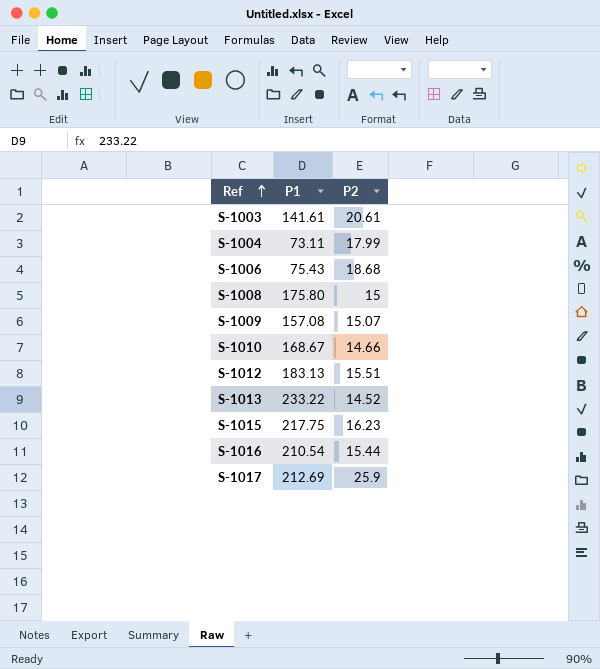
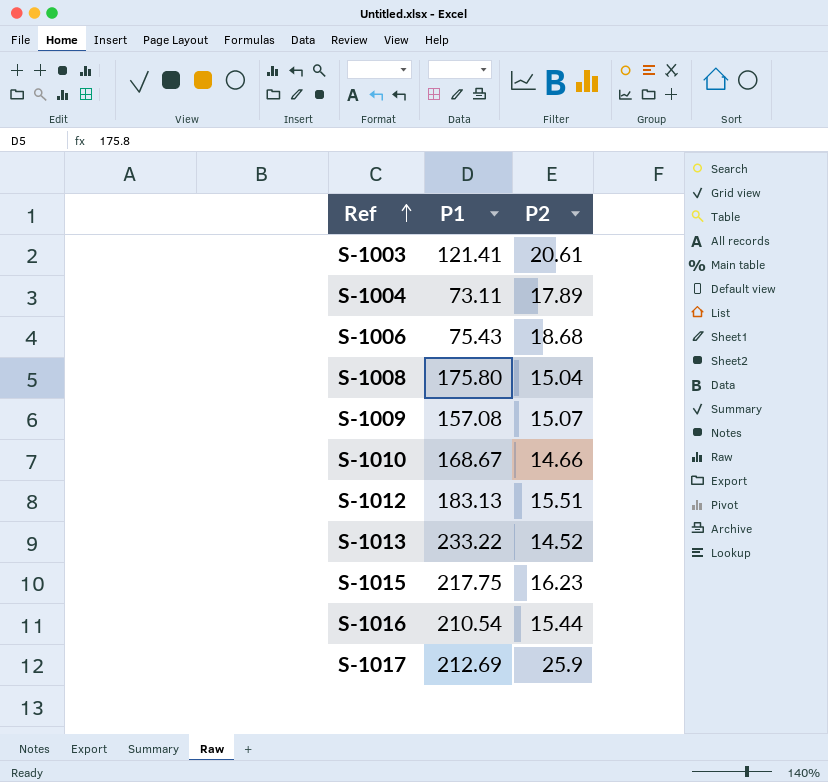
S-1003 | P1: 141.61 -> 121.41
S-1004 | P2: 17.99 -> 17.89
S-1008 | P2: 15 -> 15.04

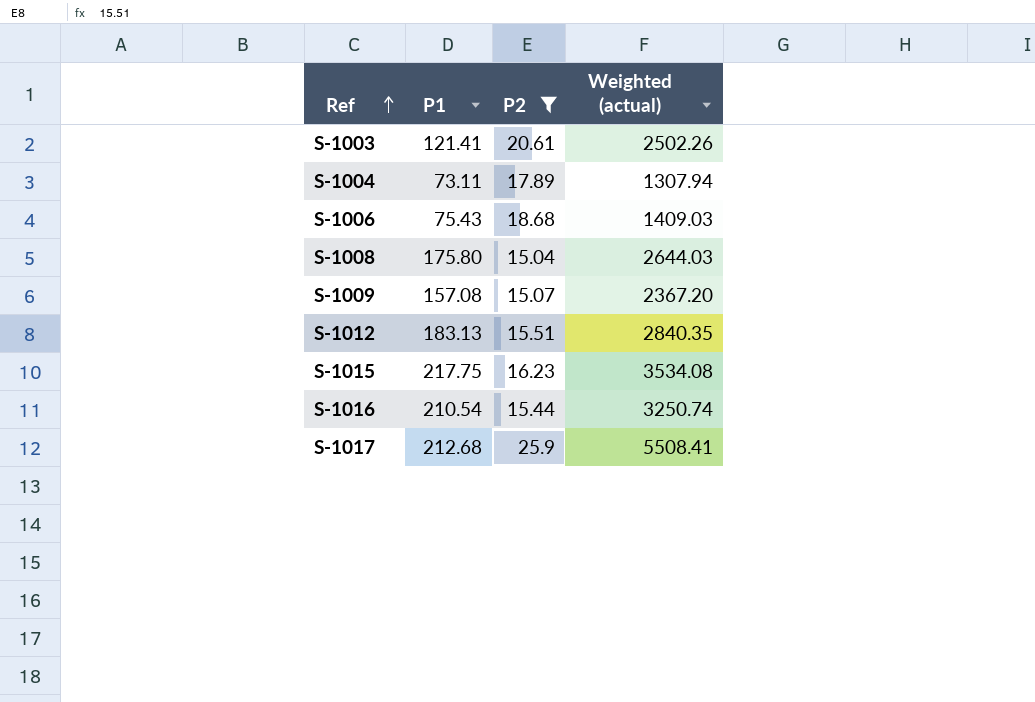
filter: none -> P2 >= 15.04
column Weighted (actual) | formula: none -> [P1] * [P2]
S-1017 | P1: 212.69 -> 212.68

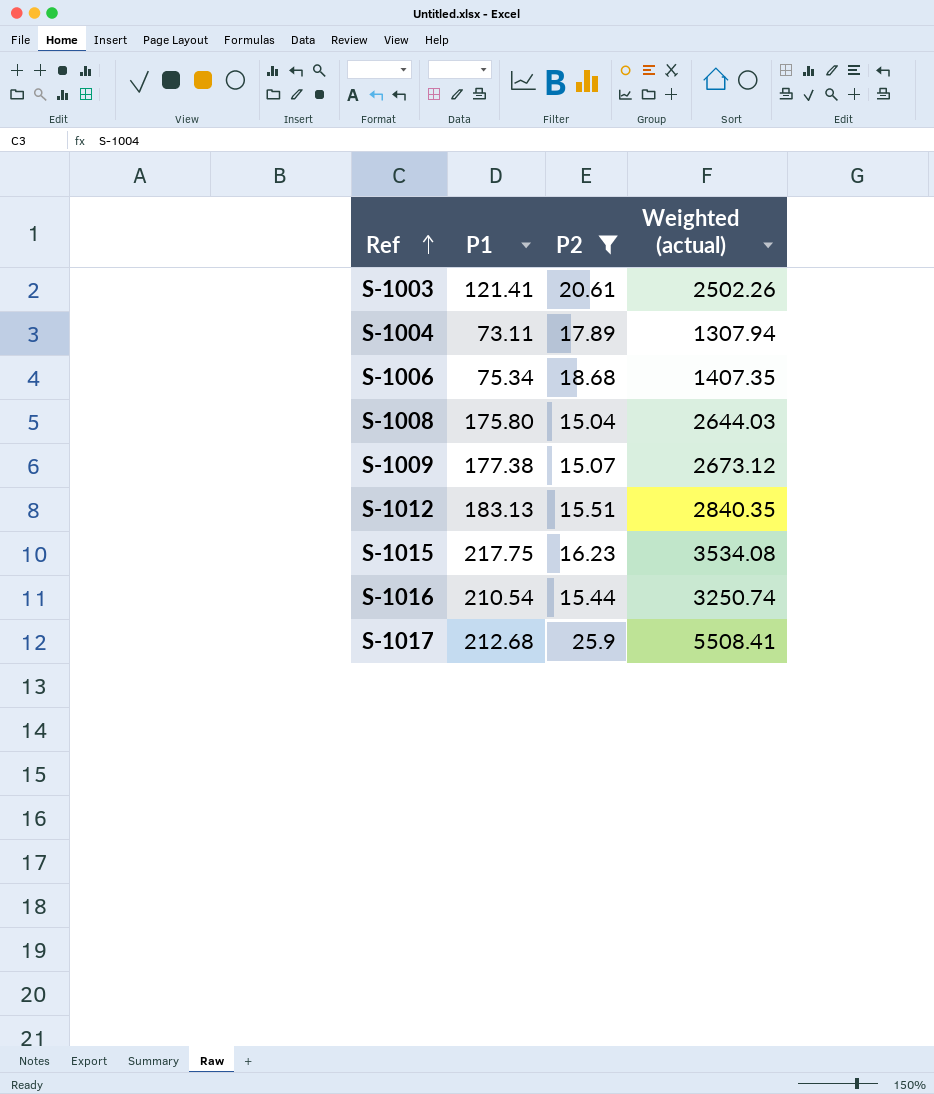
S-1006 | P1: 75.43 -> 75.34
S-1006 | Weighted (actual): 1409.03 -> 1407.35
S-1009 | P1: 157.08 -> 177.38
S-1009 | Weighted (actual): 2367.20 -> 2673.12

